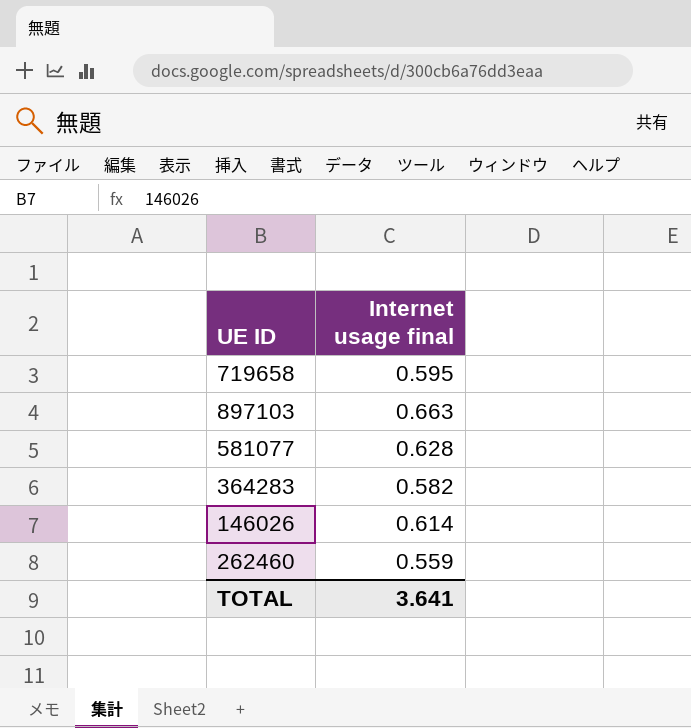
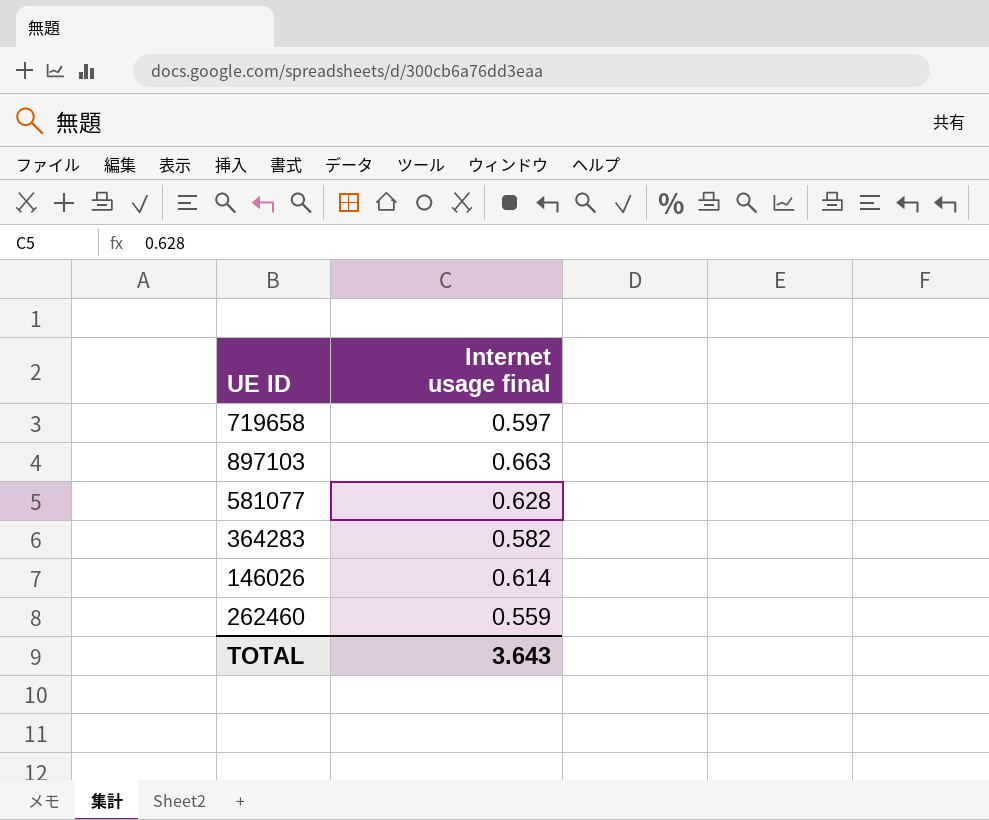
719658 | Internet usage final: 0.595 -> 0.597
TOTAL | Internet usage final: 3.641 -> 3.643

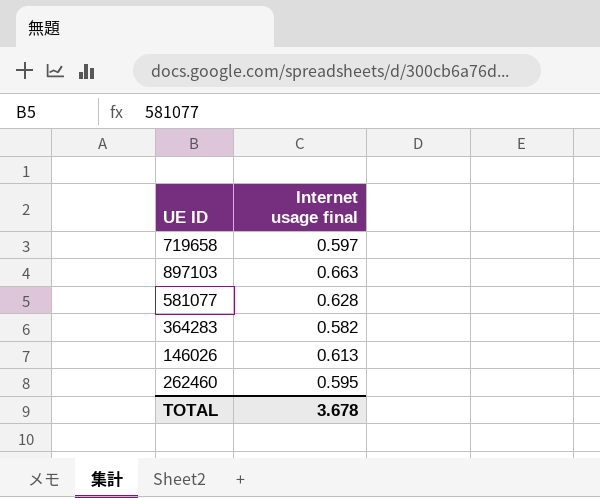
146026 | Internet usage final: 0.614 -> 0.613
262460 | Internet usage final: 0.559 -> 0.595
TOTAL | Internet usage final: 3.643 -> 3.678

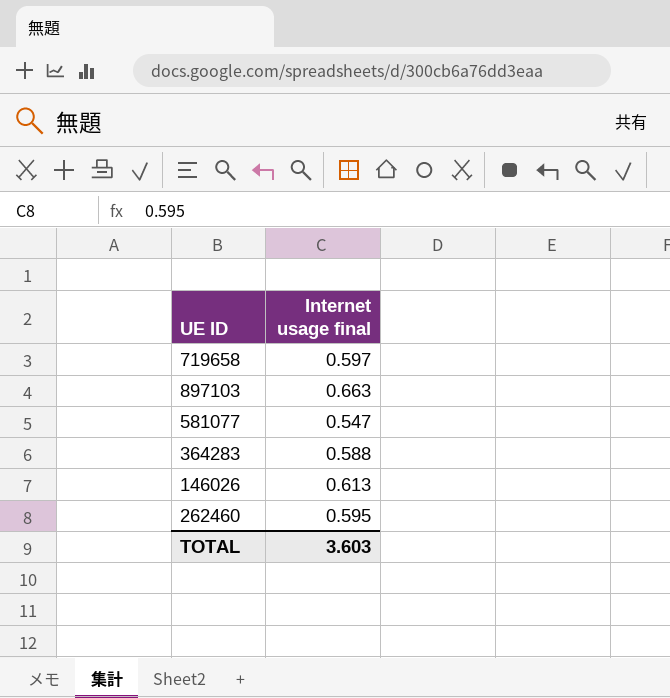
581077 | Internet usage final: 0.628 -> 0.547
364283 | Internet usage final: 0.582 -> 0.588
TOTAL | Internet usage final: 3.678 -> 3.603

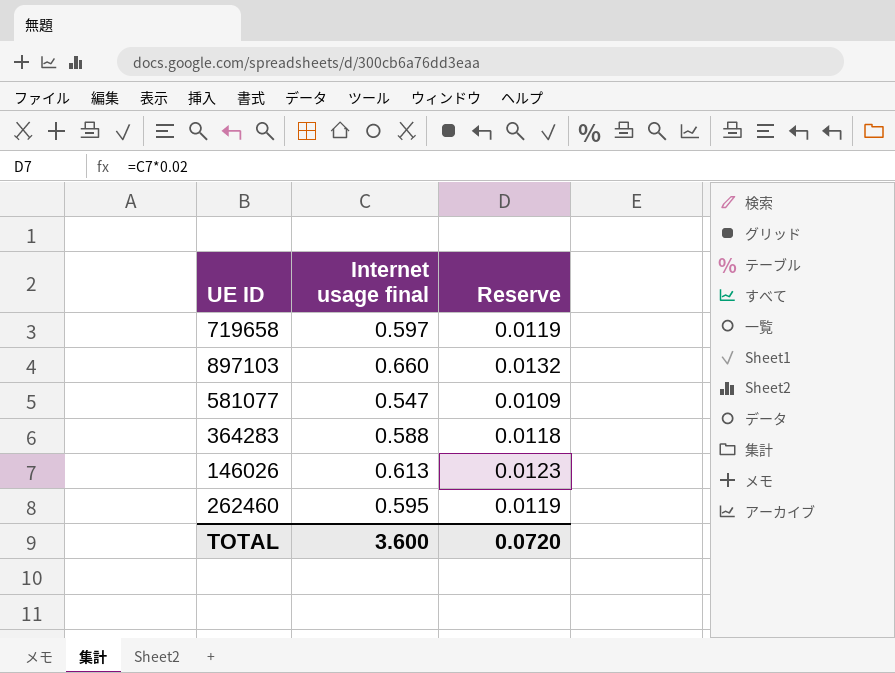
column Reserve | formula: none -> [Internet usage final] * 0.02
897103 | Internet usage final: 0.663 -> 0.660
TOTAL | Internet usage final: 3.603 -> 3.600

